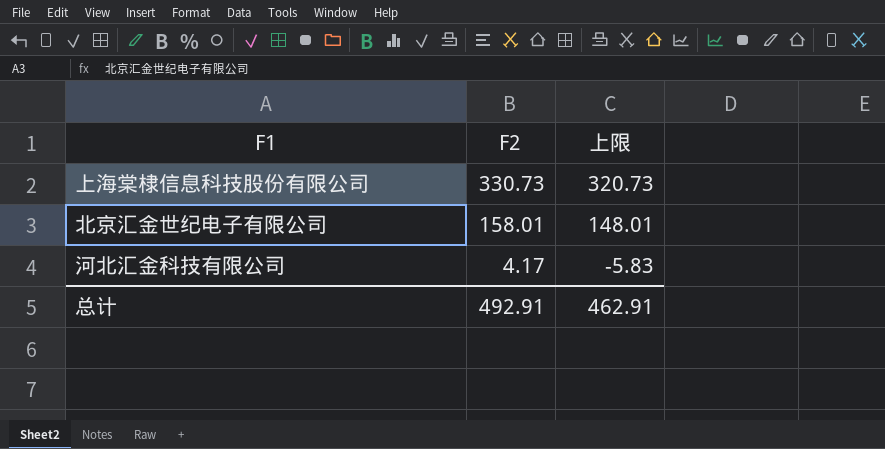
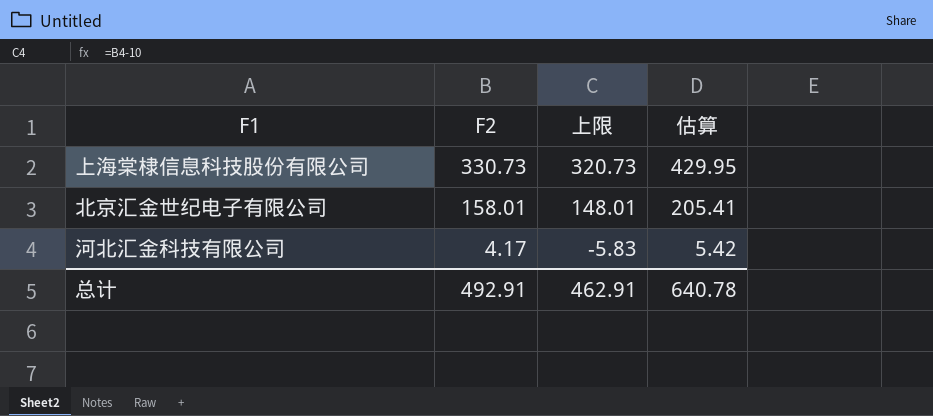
column 估算 | formula: none -> [F2] * 1.3

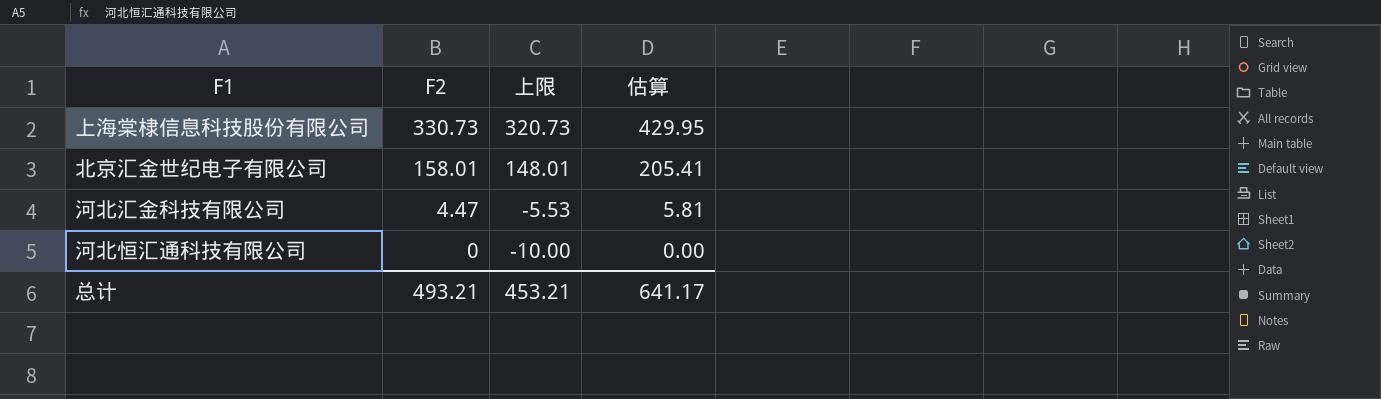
河北汇金科技有限公司 | F2: 4.17 -> 4.47
河北汇金科技有限公司 | 上限: -5.83 -> -5.53
河北汇金科技有限公司 | 估算: 5.42 -> 5.81
row 河北恒汇通科技有限公司: none -> 0 | -10.00 | 0.00
总计 | F2: 492.91 -> 493.21
总计 | 上限: 462.91 -> 453.21
总计 | 估算: 640.78 -> 641.17

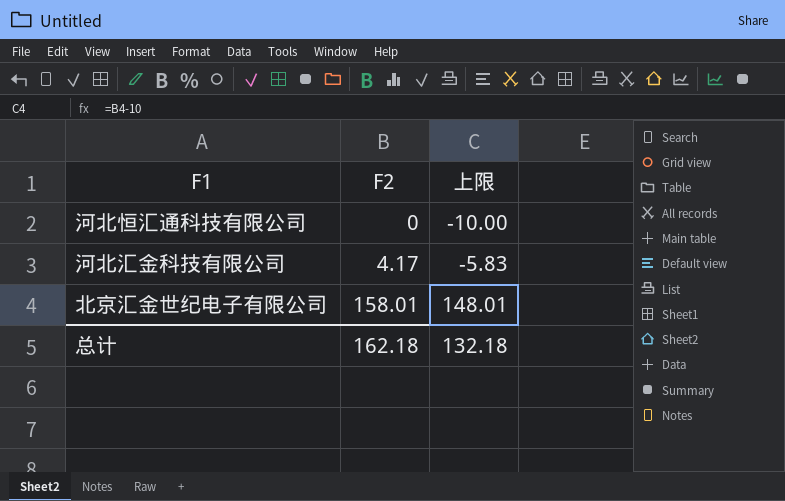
row order: F2 descending -> F2 ascending
column 估算 | formula: [F2] * 1.3 -> none
row 上海棠棣信息科技股份有限公司: 330.73 | 320.73 | 429.95 -> none
河北汇金科技有限公司 | F2: 4.47 -> 4.17
河北汇金科技有限公司 | 上限: -5.53 -> -5.83
总计 | F2: 493.21 -> 162.18
总计 | 上限: 453.21 -> 132.18

